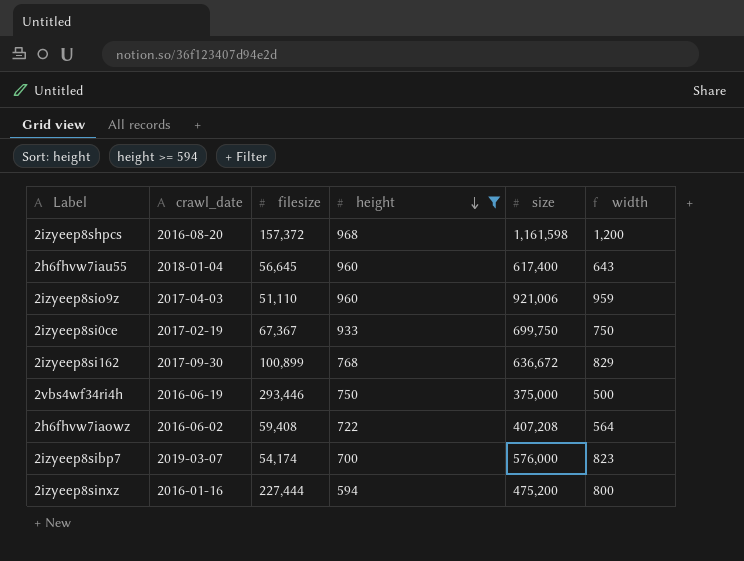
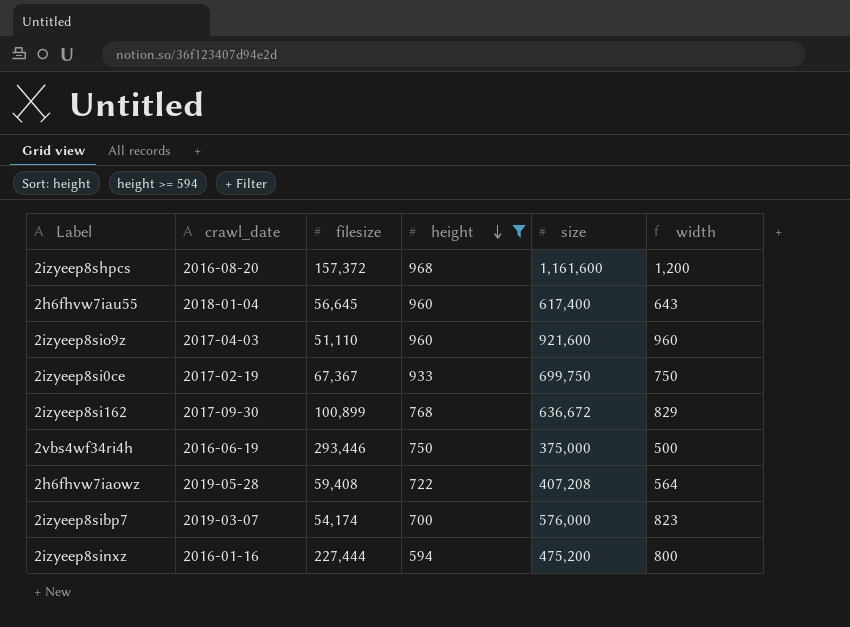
2izyeep8shpcs | size: 1,161,598 -> 1,161,600
2izyeep8sio9z | size: 921,006 -> 921,600
2izyeep8sio9z | width: 959 -> 960
2h6fhvw7iaowz | crawl_date: 2016-06-02 -> 2019-05-28

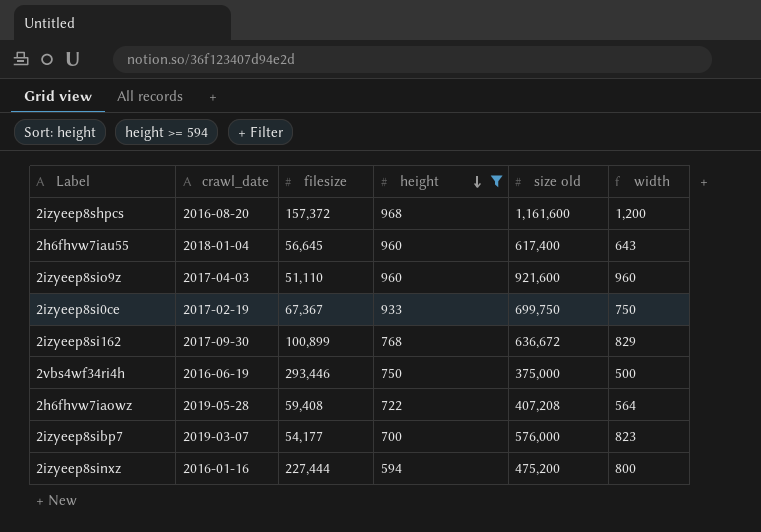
column name: size -> size old
2izyeep8sibp7 | filesize: 54,174 -> 54,177

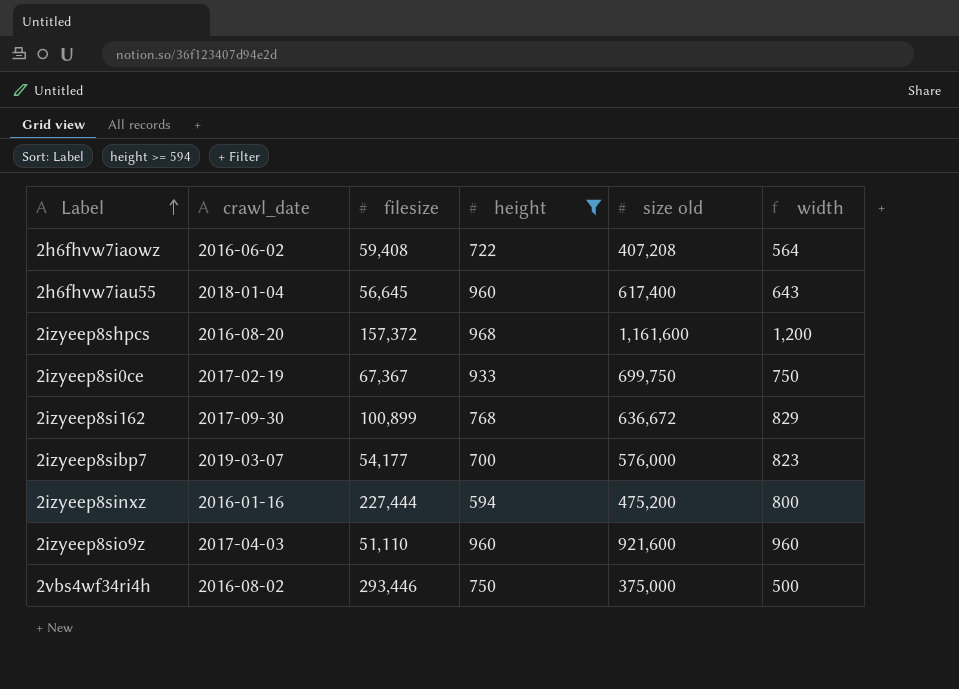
row order: height descending -> Label ascending
2h6fhvw7iaowz | crawl_date: 2019-05-28 -> 2016-06-02
2vbs4wf34ri4h | crawl_date: 2016-06-19 -> 2016-08-02

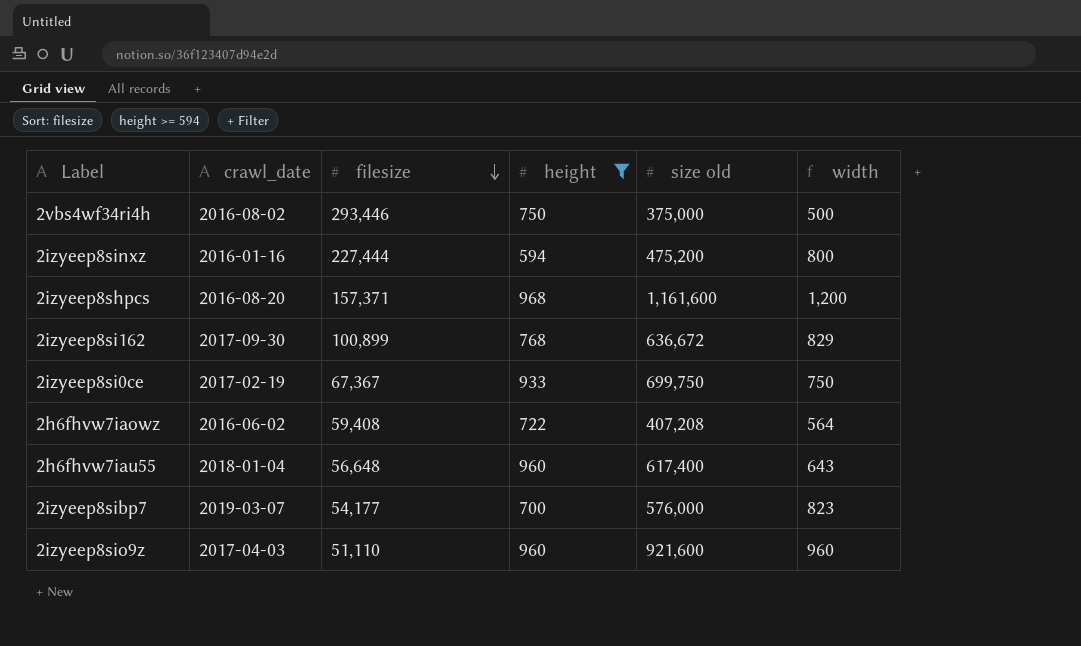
row order: Label ascending -> filesize descending
2izyeep8shpcs | filesize: 157,372 -> 157,371
2h6fhvw7iau55 | filesize: 56,645 -> 56,648

